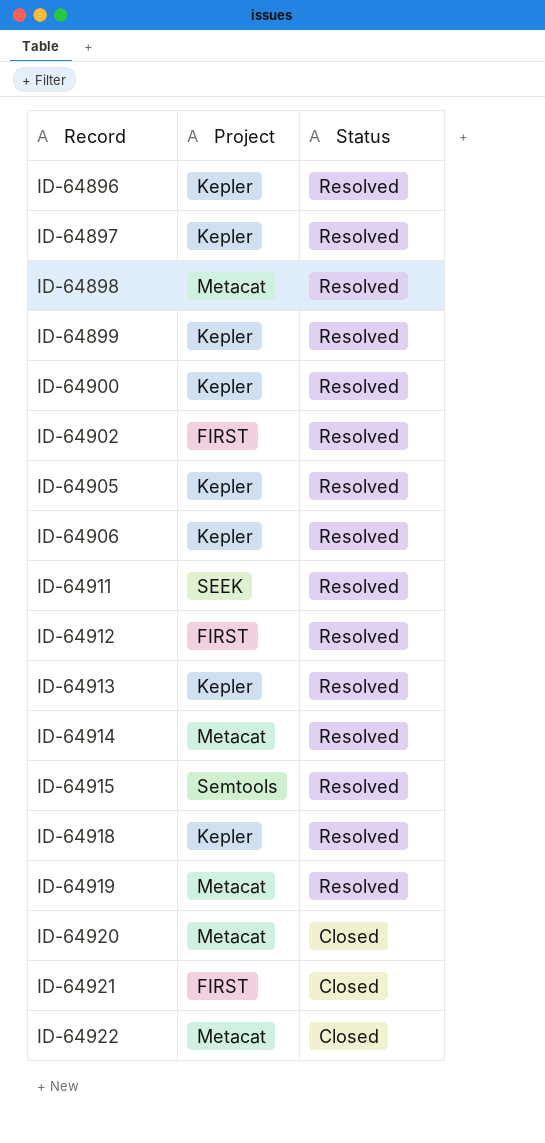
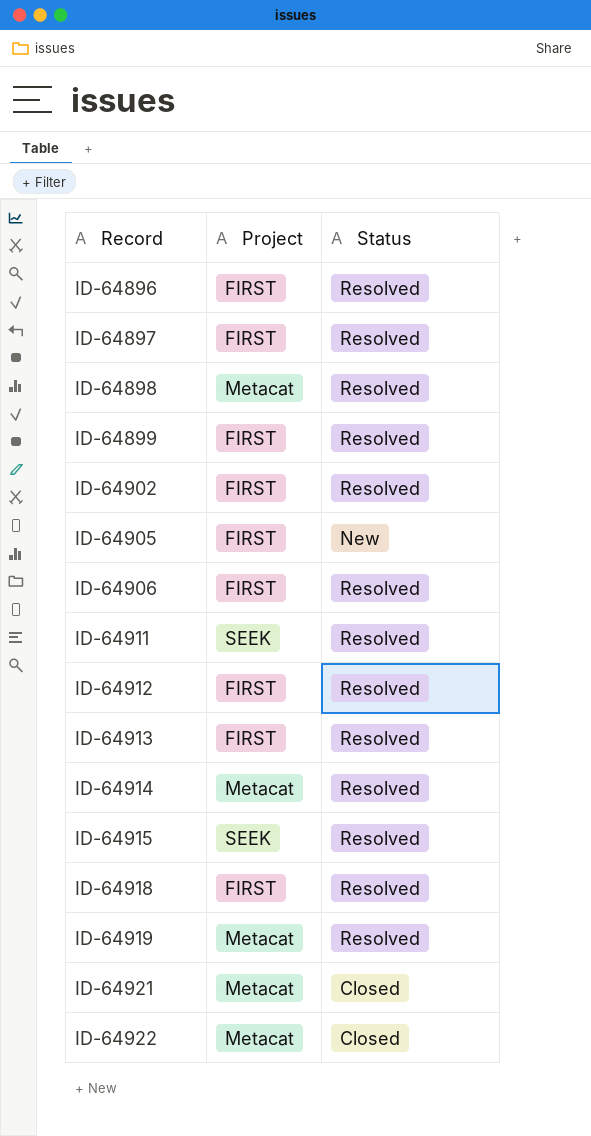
row ID-64900: Kepler | Resolved -> none
row ID-64920: Metacat | Closed -> none
ID-64896 | Project: Kepler -> FIRST
ID-64897 | Project: Kepler -> FIRST
ID-64899 | Project: Kepler -> FIRST
ID-64905 | Project: Kepler -> FIRST
ID-64905 | Status: Resolved -> New
ID-64906 | Project: Kepler -> FIRST
ID-64913 | Project: Kepler -> FIRST
ID-64915 | Project: Semtools -> SEEK
ID-64918 | Project: Kepler -> FIRST
ID-64921 | Project: FIRST -> Metacat

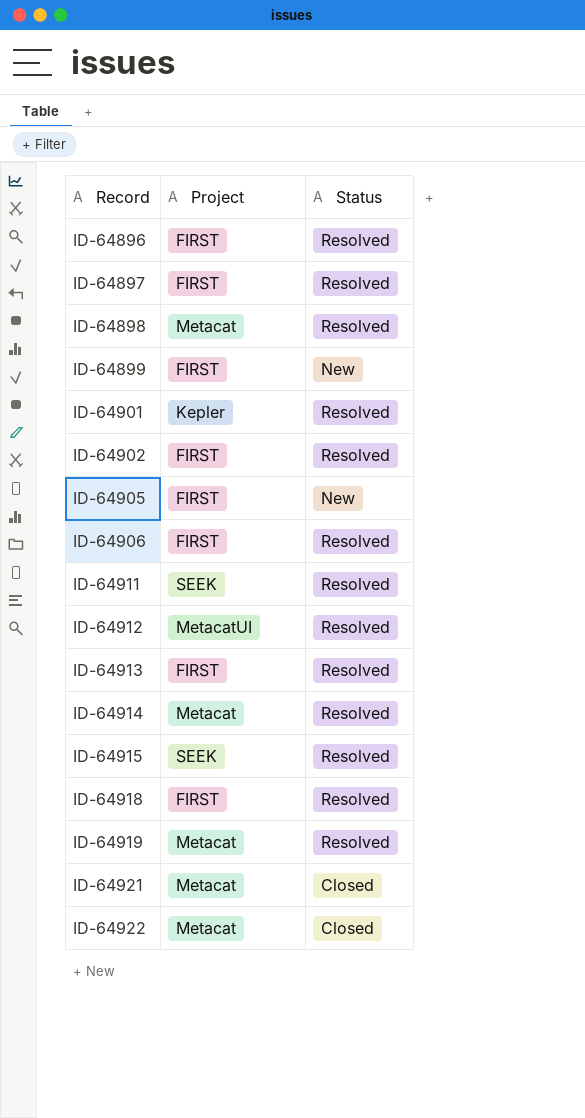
ID-64899 | Status: Resolved -> New
row ID-64901: none -> Kepler | Resolved
ID-64912 | Project: FIRST -> MetacatUI

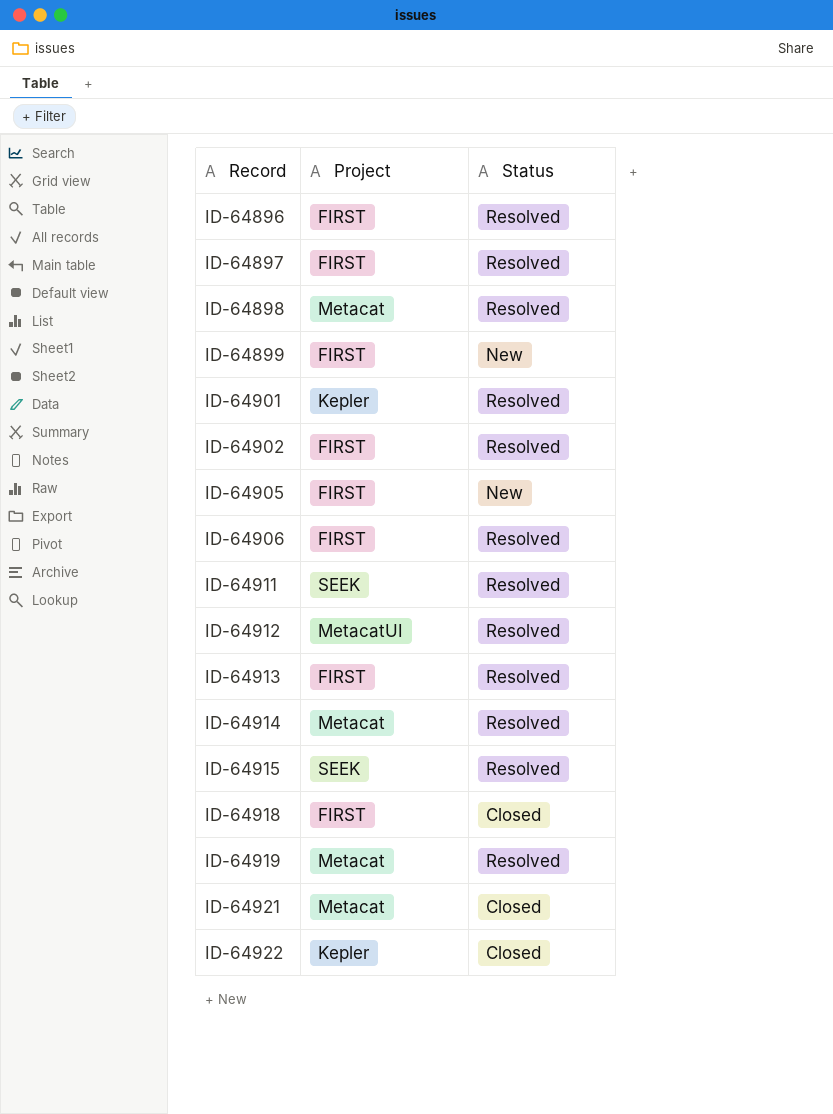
ID-64918 | Status: Resolved -> Closed
ID-64922 | Project: Metacat -> Kepler

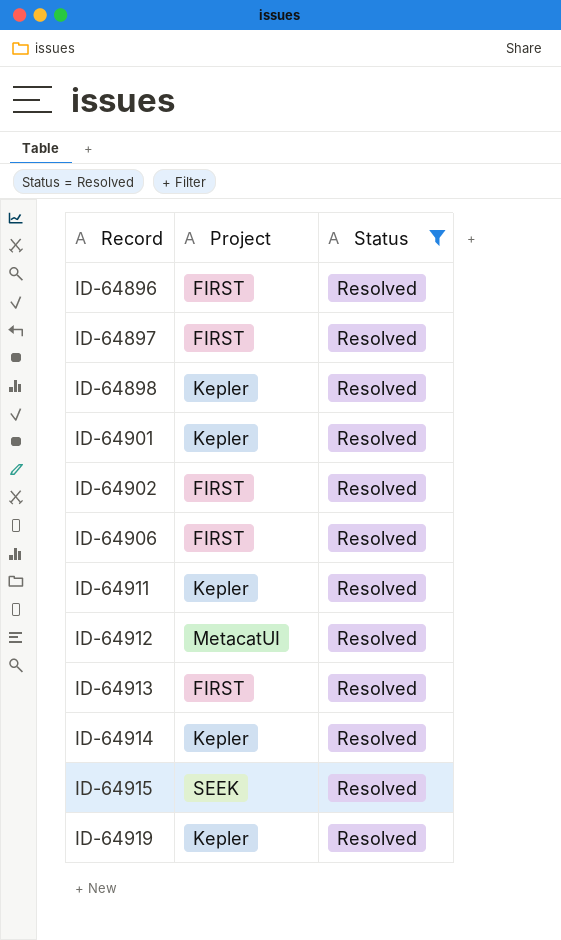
filter: none -> Status = Resolved
ID-64898 | Project: Metacat -> Kepler
ID-64911 | Project: SEEK -> Kepler
ID-64914 | Project: Metacat -> Kepler
ID-64919 | Project: Metacat -> Kepler

